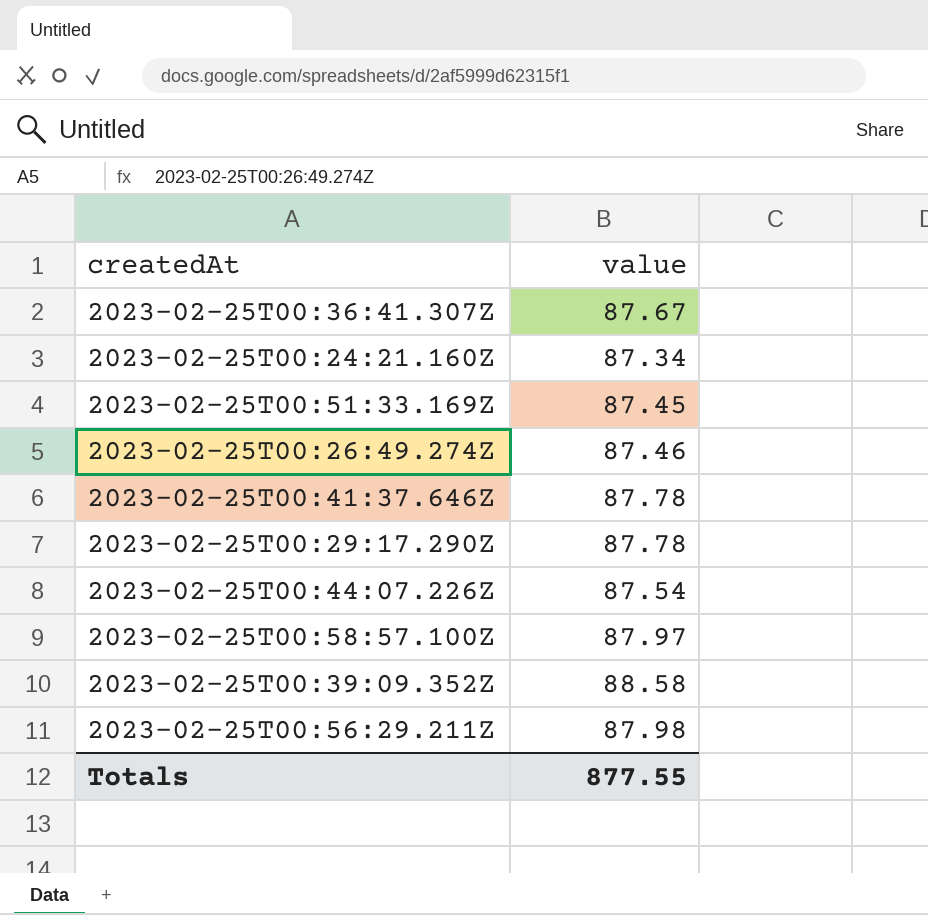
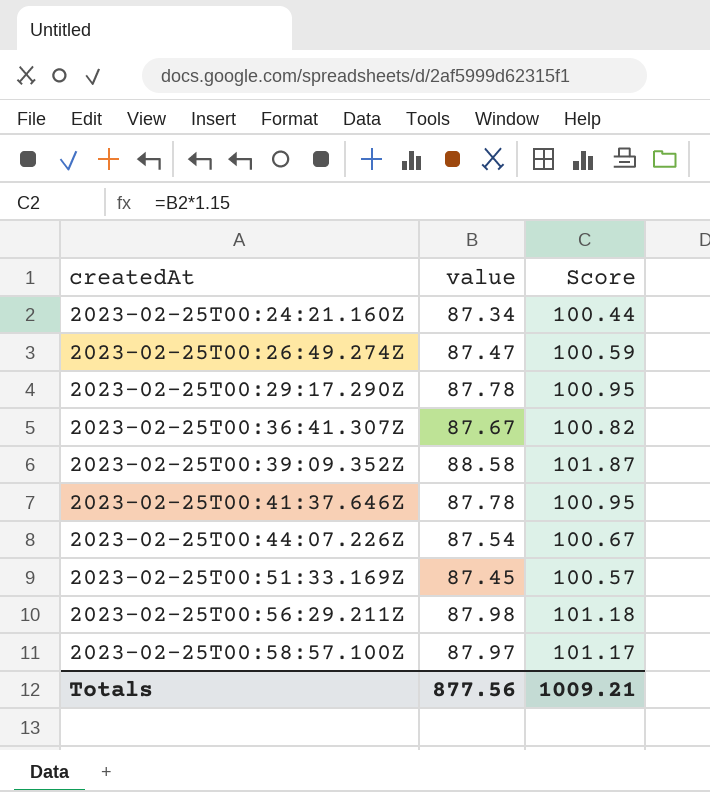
row order: none -> createdAt ascending
column Score | formula: none -> [value] * 1.15
2023-02-25T00:26:49.274Z | value: 87.46 -> 87.47
Totals | value: 877.55 -> 877.56

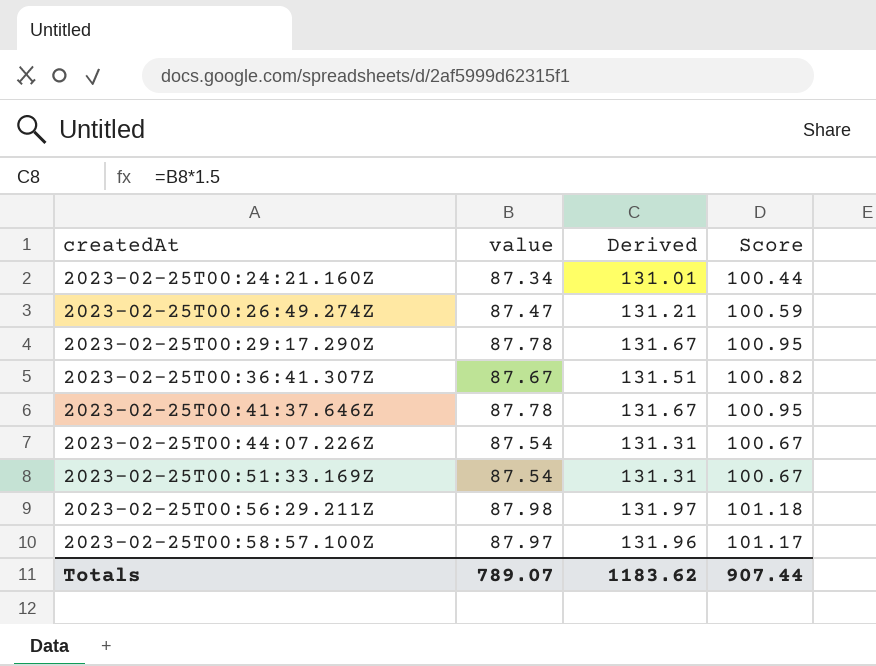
column Derived | formula: none -> [value] * 1.5
row 2023-02-25T00:39:09.352Z: 88.58 | 101.87 -> none
2023-02-25T00:51:33.169Z | value: 87.45 -> 87.54
2023-02-25T00:51:33.169Z | Score: 100.57 -> 100.67
Totals | value: 877.56 -> 789.07
Totals | Score: 1009.21 -> 907.44

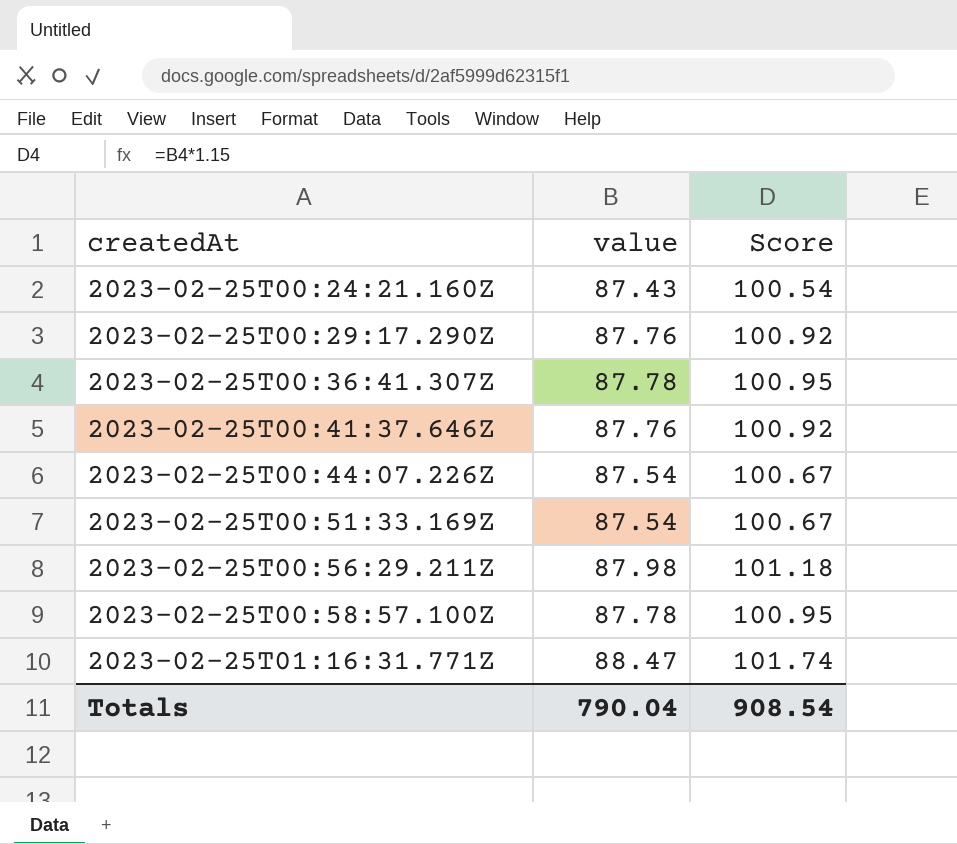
column Derived | formula: [value] * 1.5 -> none
row 2023-02-25T00:26:49.274Z: 87.47 | 131.21 | 100.59 -> none
2023-02-25T00:24:21.160Z | value: 87.34 -> 87.43
2023-02-25T00:24:21.160Z | Score: 100.44 -> 100.54
2023-02-25T00:29:17.290Z | value: 87.78 -> 87.76
2023-02-25T00:29:17.290Z | Score: 100.95 -> 100.92
2023-02-25T00:36:41.307Z | value: 87.67 -> 87.78
2023-02-25T00:36:41.307Z | Score: 100.82 -> 100.95
2023-02-25T00:41:37.646Z | value: 87.78 -> 87.76
2023-02-25T00:41:37.646Z | Score: 100.95 -> 100.92
2023-02-25T00:58:57.100Z | value: 87.97 -> 87.78
2023-02-25T00:58:57.100Z | Score: 101.17 -> 100.95
row 2023-02-25T01:16:31.771Z: none -> 88.47 | 101.74
Totals | value: 789.07 -> 790.04
Totals | Score: 907.44 -> 908.54

